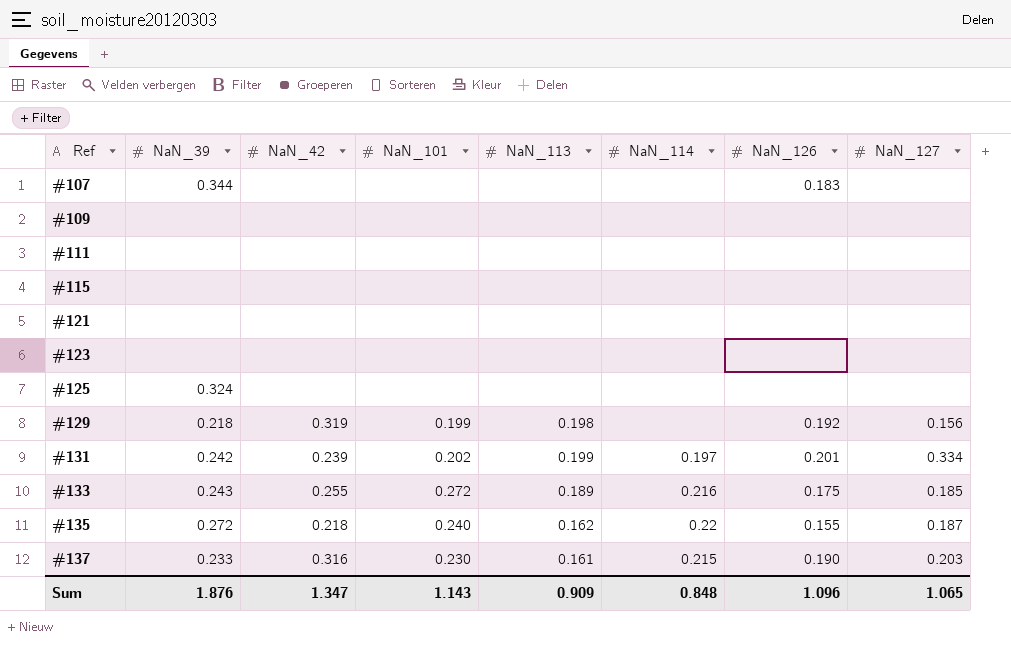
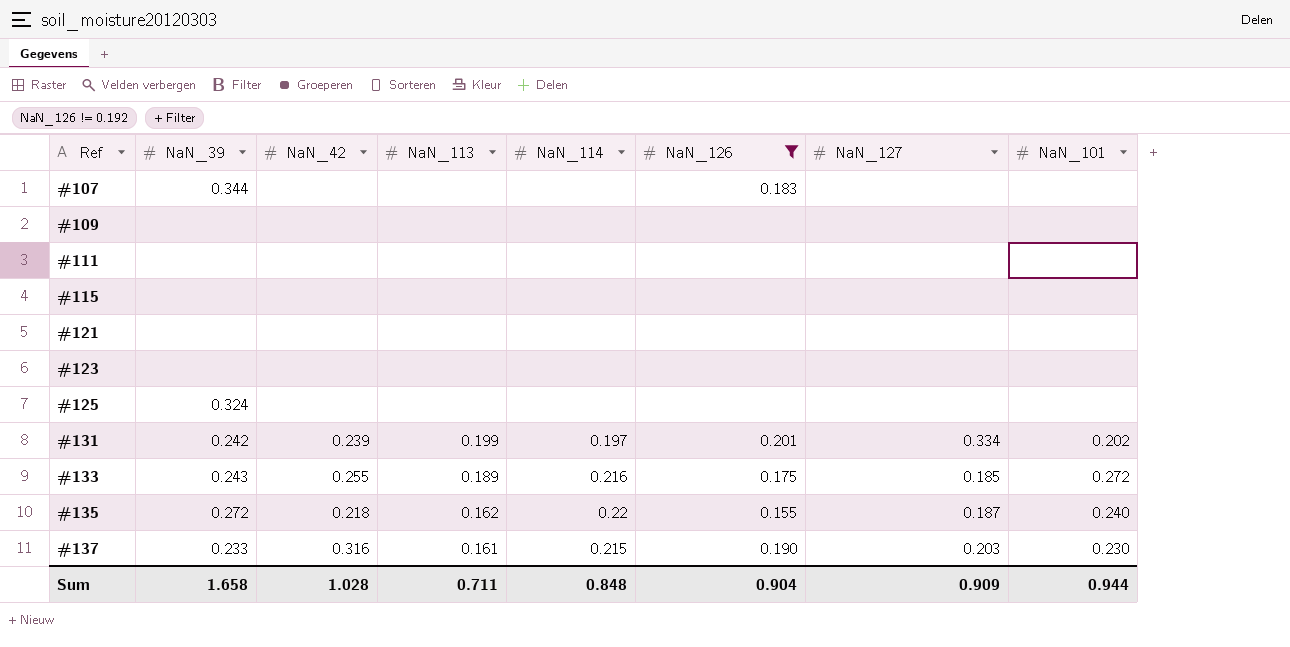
filter: none -> NaN_126 != 0.192
column NaN_101 | position: 4 -> 8
Sum | NaN_39: 1.876 -> 1.658
Sum | NaN_42: 1.347 -> 1.028
Sum | NaN_113: 0.909 -> 0.711
Sum | NaN_126: 1.096 -> 0.904
Sum | NaN_127: 1.065 -> 0.909
Sum | NaN_101: 1.143 -> 0.944

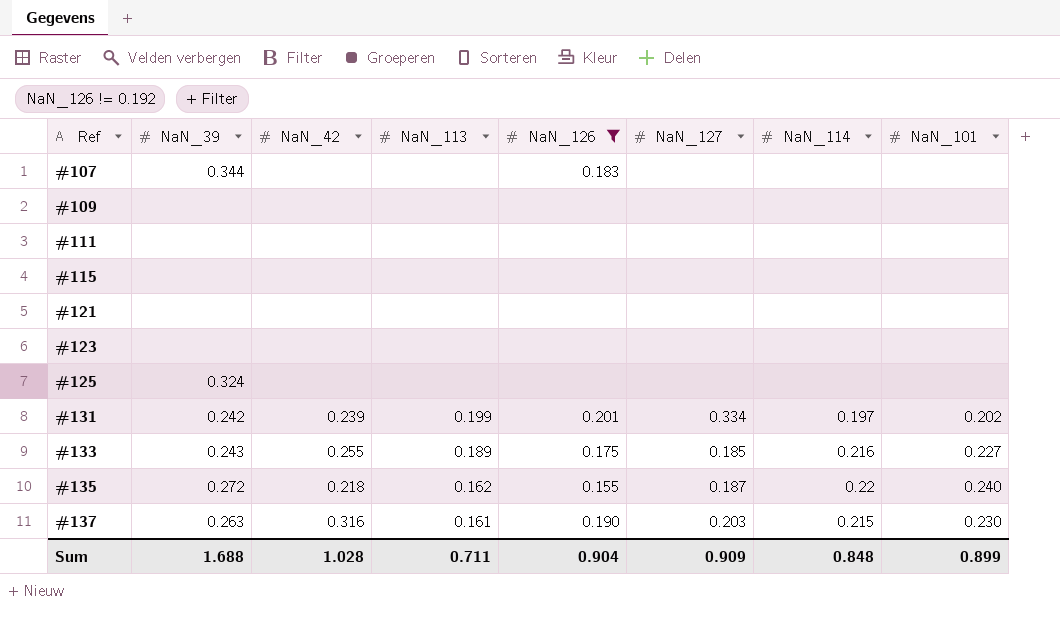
column NaN_114 | position: 5 -> 7
#133 | NaN_101: 0.272 -> 0.227
#137 | NaN_39: 0.233 -> 0.263
Sum | NaN_39: 1.658 -> 1.688
Sum | NaN_101: 0.944 -> 0.899

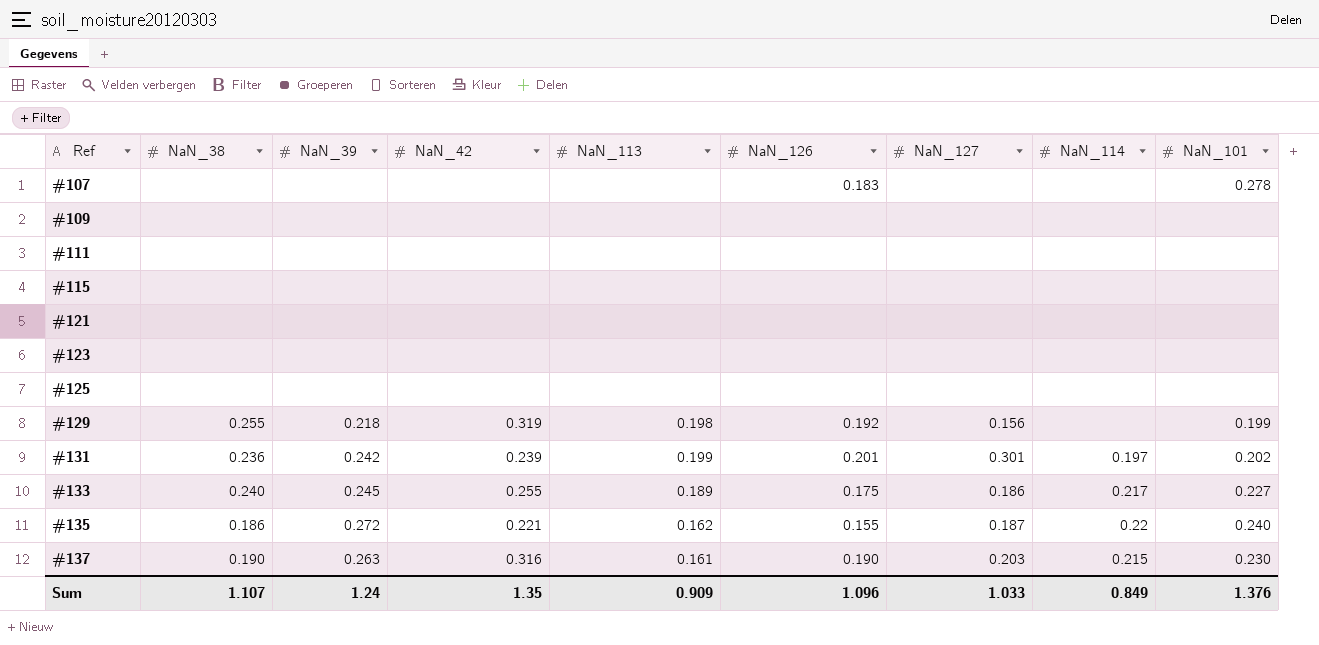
filter: NaN_126 != 0.192 -> none
column NaN_38 | position: none -> 2
#107 | NaN_39: 0.344 -> none
#107 | NaN_101: none -> 0.278
#125 | NaN_39: 0.324 -> none
#131 | NaN_127: 0.334 -> 0.301
#133 | NaN_39: 0.243 -> 0.245
#133 | NaN_127: 0.185 -> 0.186
#133 | NaN_114: 0.216 -> 0.217
#135 | NaN_42: 0.218 -> 0.221
Sum | NaN_39: 1.688 -> 1.24
Sum | NaN_42: 1.028 -> 1.35
Sum | NaN_113: 0.711 -> 0.909
Sum | NaN_126: 0.904 -> 1.096
Sum | NaN_127: 0.909 -> 1.033
Sum | NaN_114: 0.848 -> 0.849
Sum | NaN_101: 0.899 -> 1.376

